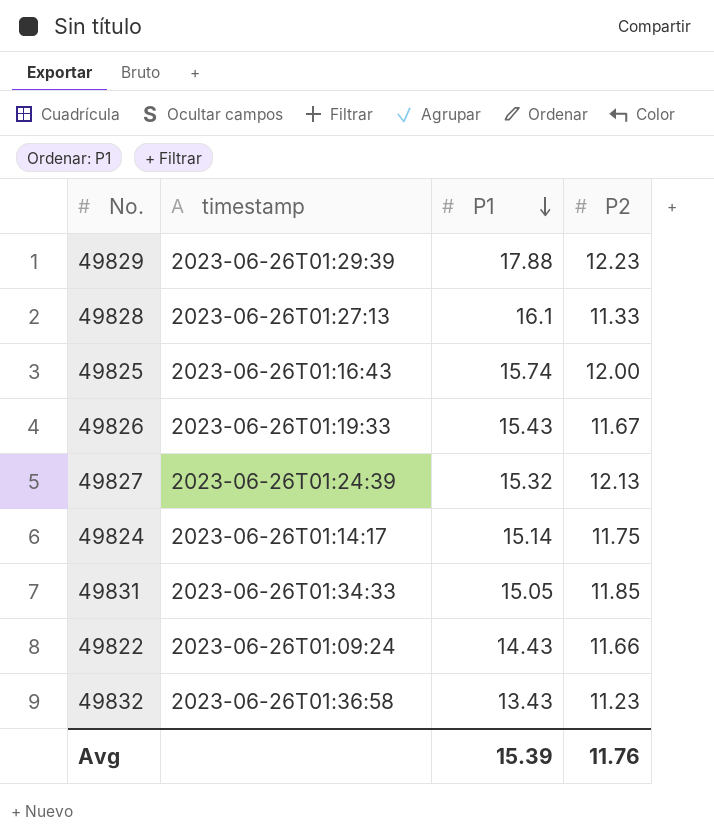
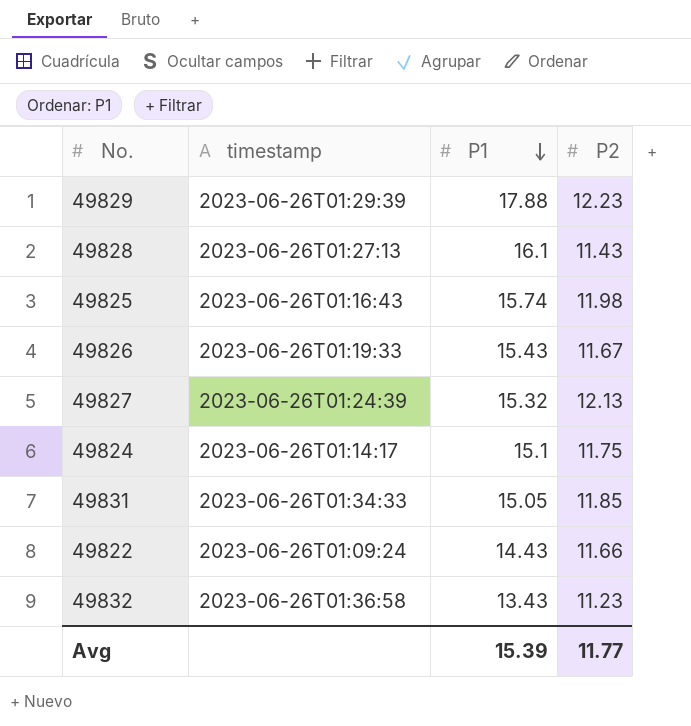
49828 | P2: 11.33 -> 11.43
49825 | P2: 12.00 -> 11.98
49824 | P1: 15.14 -> 15.1
Avg | P2: 11.76 -> 11.77

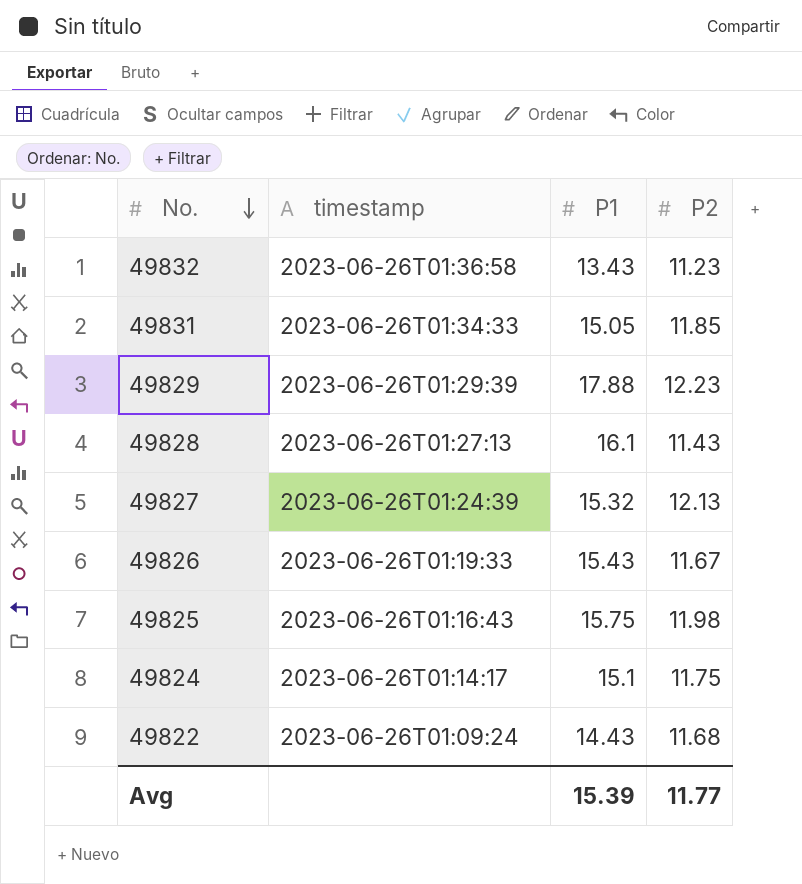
row order: P1 descending -> No. descending
49825 | P1: 15.74 -> 15.75
49822 | P2: 11.66 -> 11.68

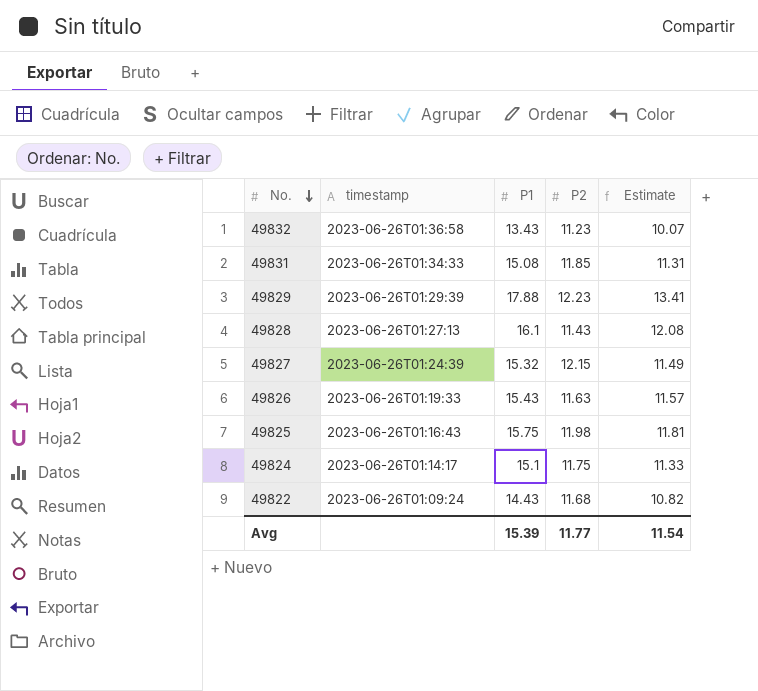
column Estimate | formula: none -> [P1] * 0.75
49831 | P1: 15.05 -> 15.08
49827 | P2: 12.13 -> 12.15
49826 | P2: 11.67 -> 11.63

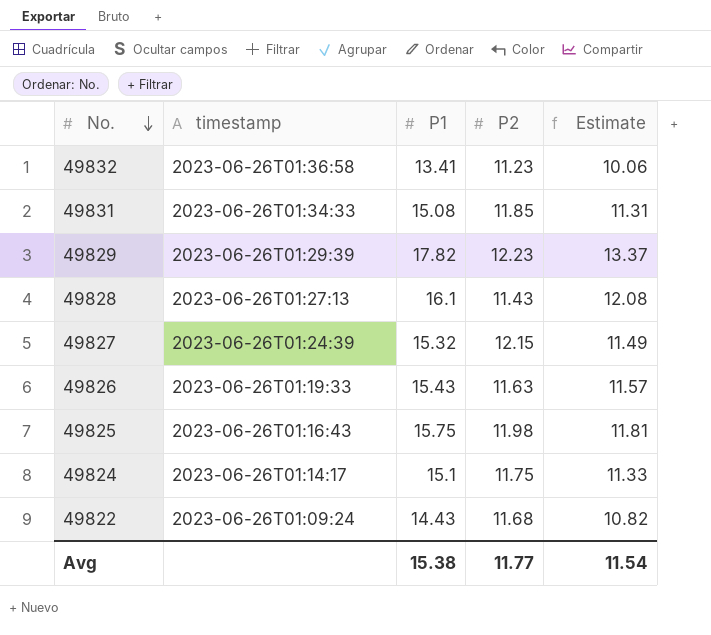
49832 | P1: 13.43 -> 13.41
49832 | Estimate: 10.07 -> 10.06
49829 | P1: 17.88 -> 17.82
49829 | Estimate: 13.41 -> 13.37
Avg | P1: 15.39 -> 15.38

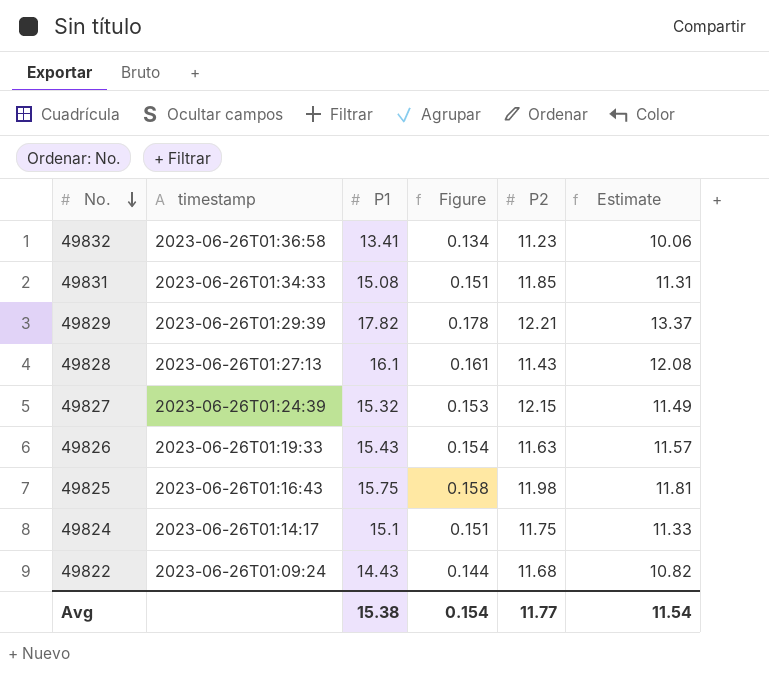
column Figure | formula: none -> [P1] * 0.01
49829 | P2: 12.23 -> 12.21

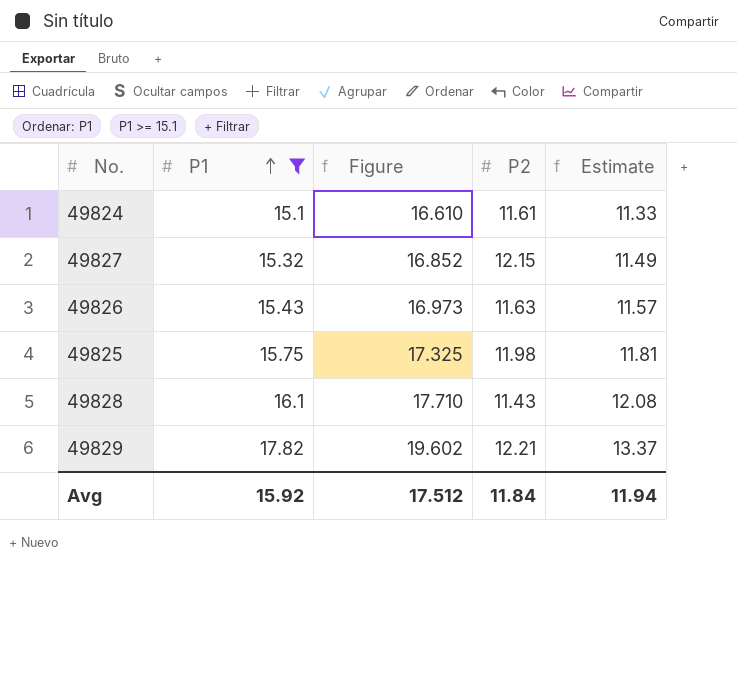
filter: none -> P1 >= 15.1
row order: No. descending -> P1 ascending
column timestamp | position: 2 -> none
column Figure | formula: [P1] * 0.01 -> [P1] * 1.1
49824 | P2: 11.75 -> 11.61
Avg | P1: 15.38 -> 15.92
Avg | Figure: 0.154 -> 17.512
Avg | P2: 11.77 -> 11.84
Avg | Estimate: 11.54 -> 11.94

